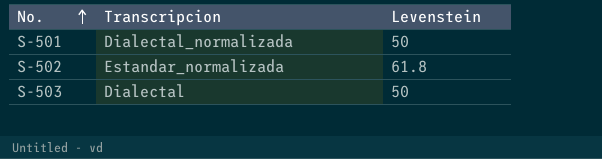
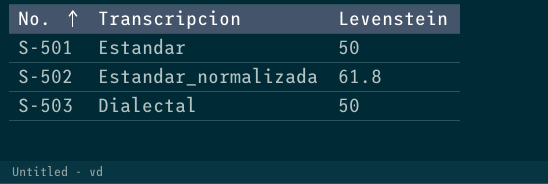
S-501 | Transcripcion: Dialectal_normalizada -> Estandar

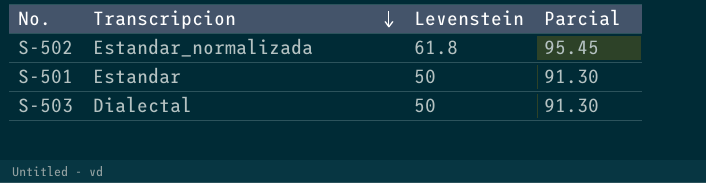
row order: No. ascending -> Transcripcion descending
column Parcial | position: none -> 4

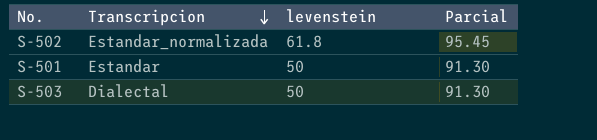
column name: Levenstein -> levenstein

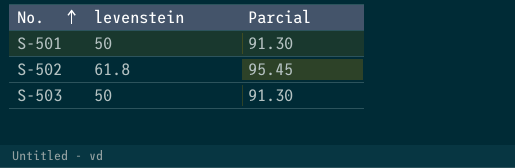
row order: Transcripcion descending -> No. ascending
column Transcripcion | position: 2 -> none

